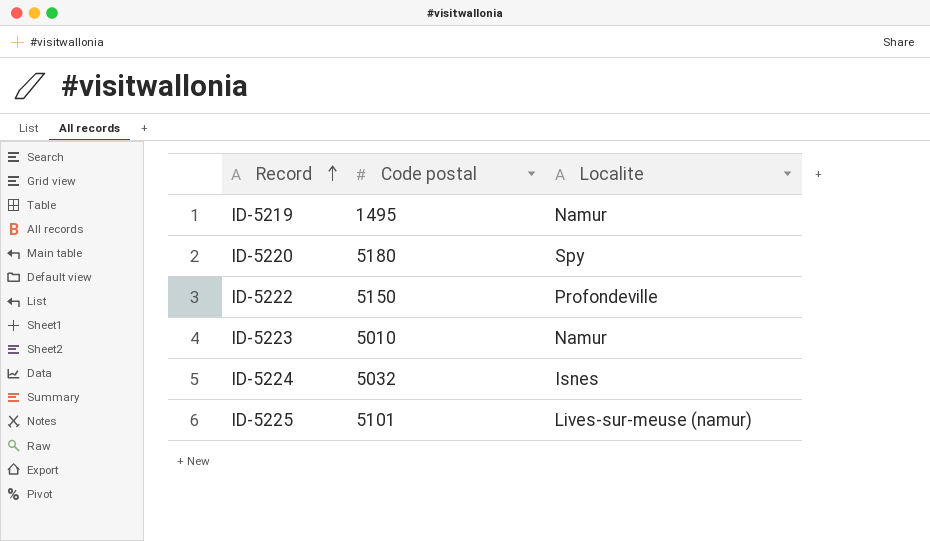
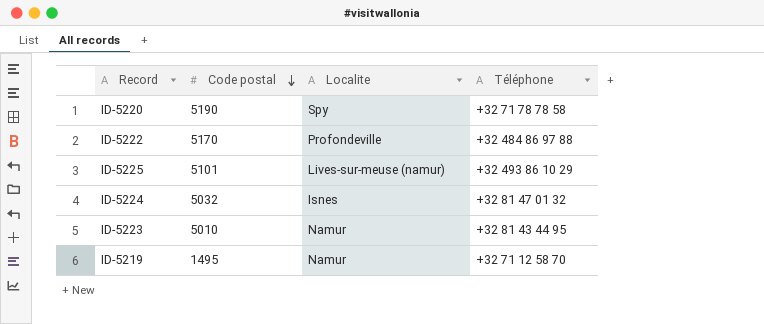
row order: Record ascending -> Code postal descending
column Téléphone | position: none -> 4
ID-5220 | Code postal: 5180 -> 5190
ID-5222 | Code postal: 5150 -> 5170

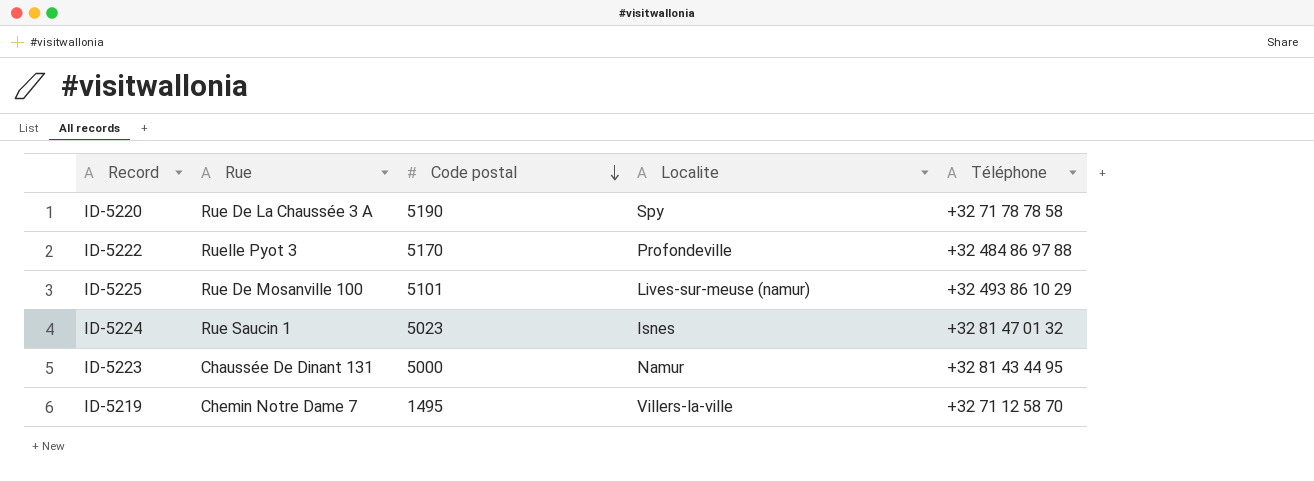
column Rue | position: none -> 2
ID-5224 | Code postal: 5032 -> 5023
ID-5223 | Code postal: 5010 -> 5000
ID-5219 | Localite: Namur -> Villers-la-ville

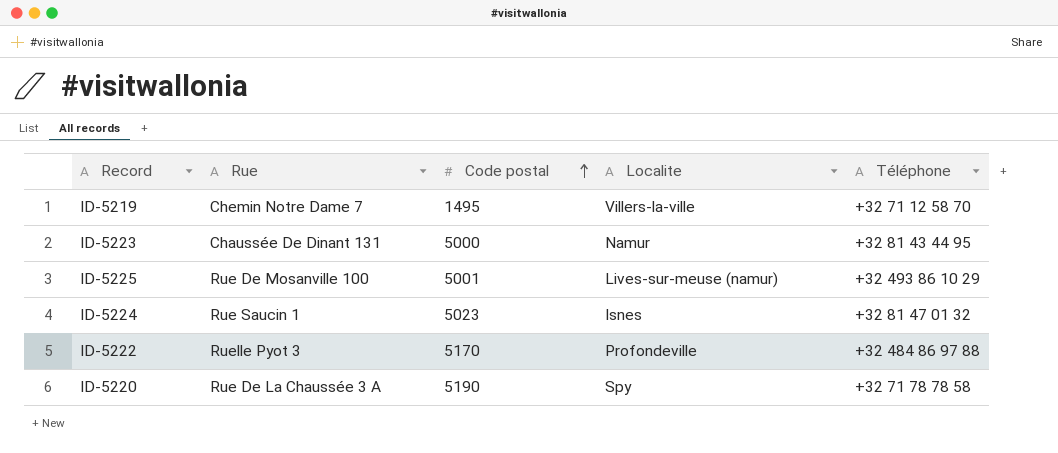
row order: Code postal descending -> Code postal ascending
ID-5225 | Code postal: 5101 -> 5001

